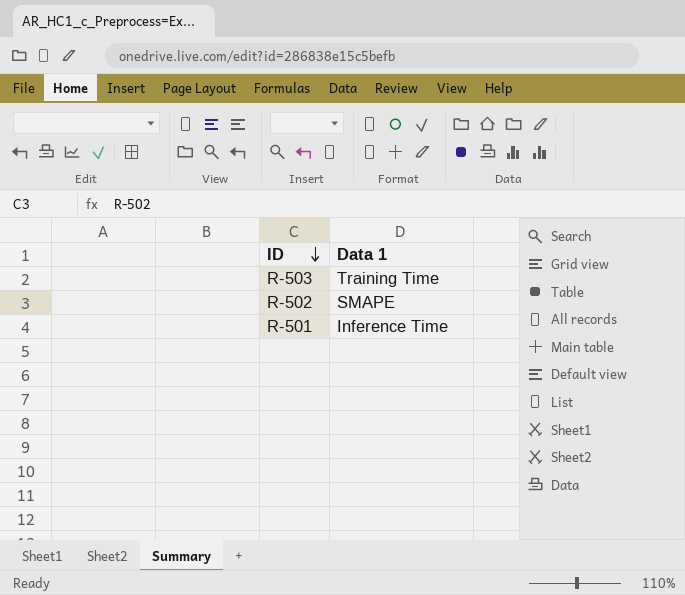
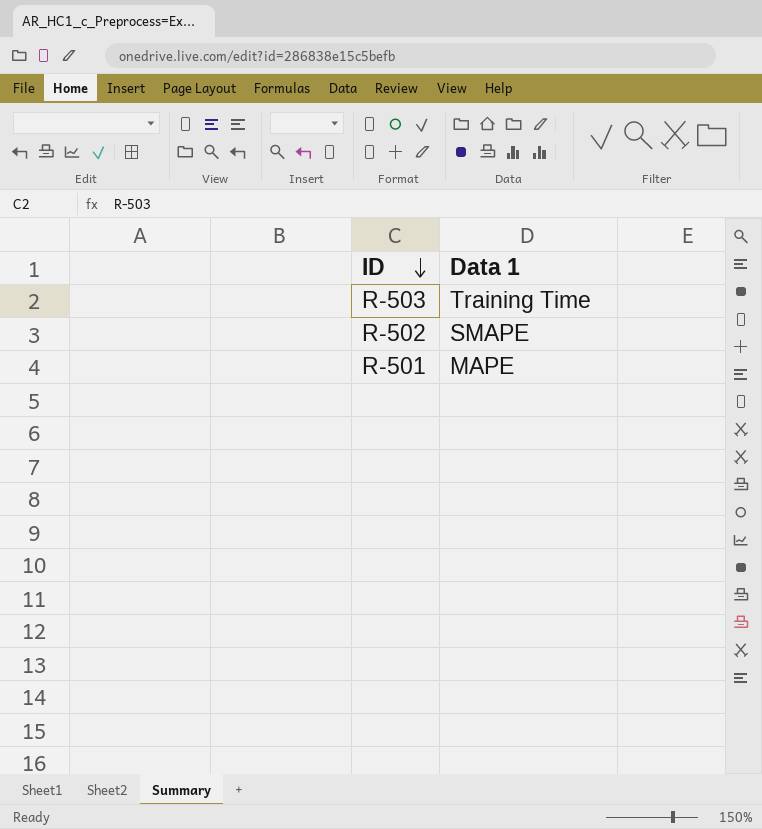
R-501 | Data 1: Inference Time -> MAPE

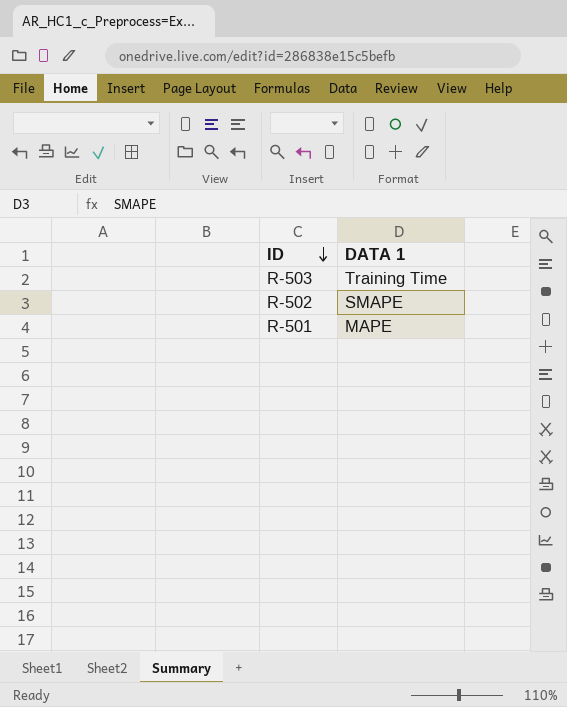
column name: Data 1 -> DATA 1

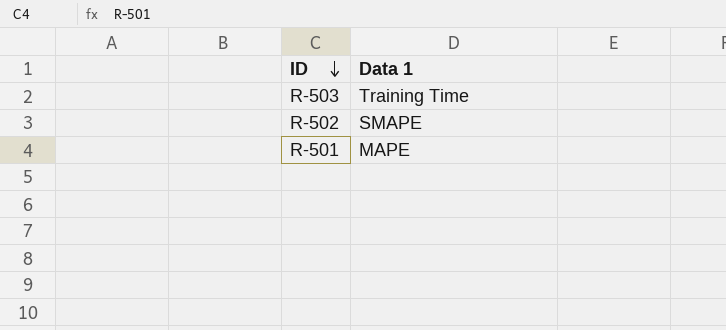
column name: DATA 1 -> Data 1

